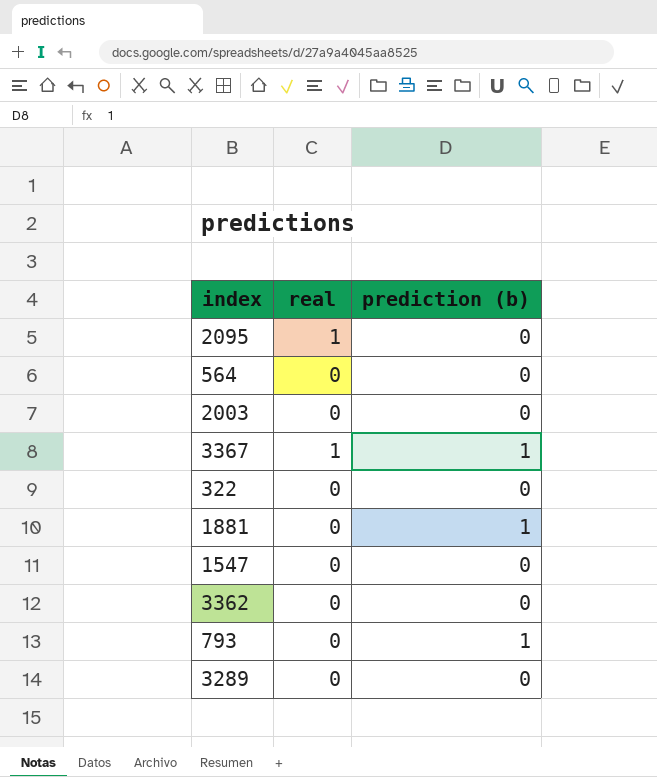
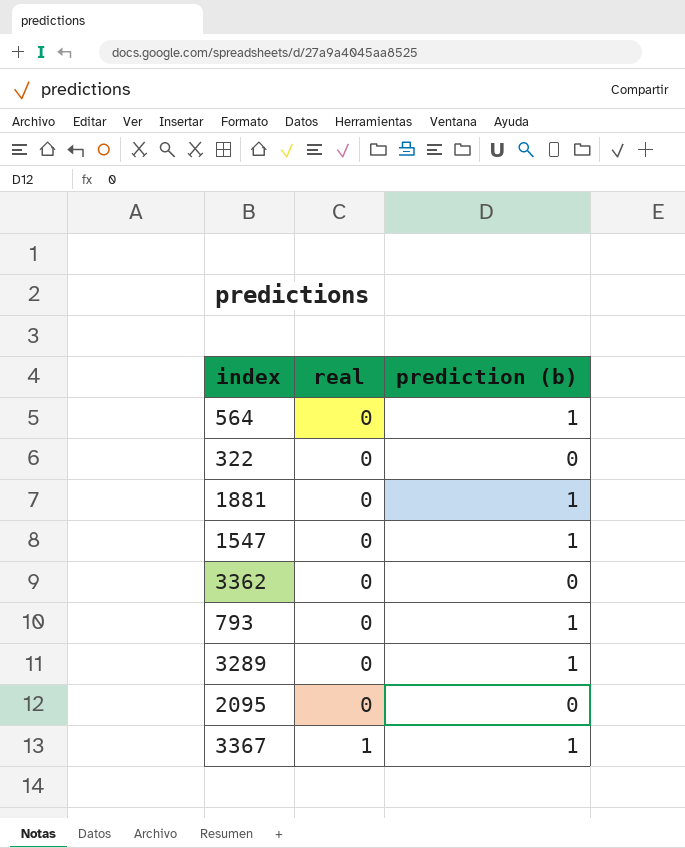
row order: none -> real ascending
row 2003: 0 | 0 -> none
564 | prediction (b): 0 -> 1
1547 | prediction (b): 0 -> 1
3289 | prediction (b): 0 -> 1
2095 | real: 1 -> 0

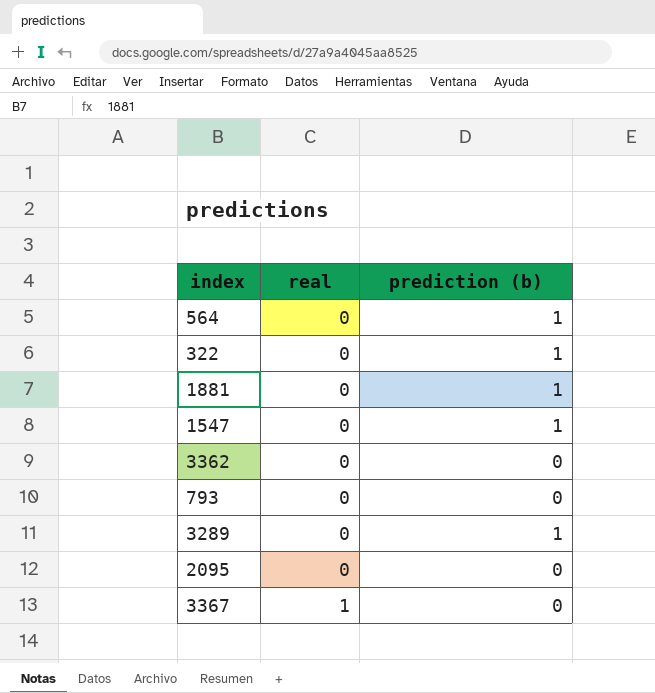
322 | prediction (b): 0 -> 1
793 | prediction (b): 1 -> 0
3367 | prediction (b): 1 -> 0

